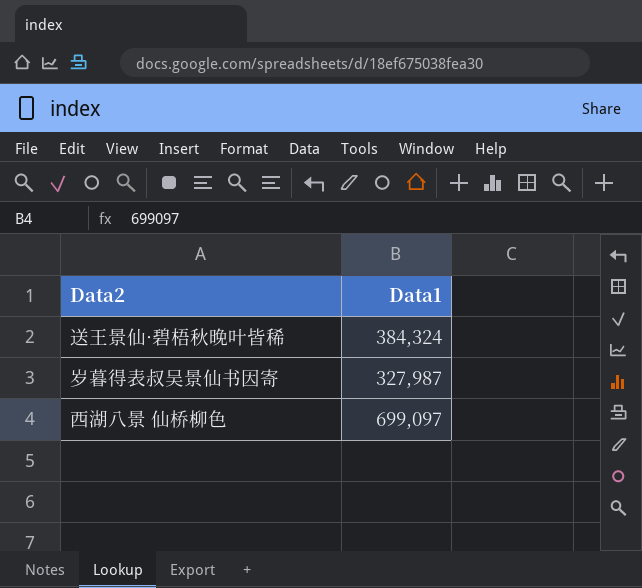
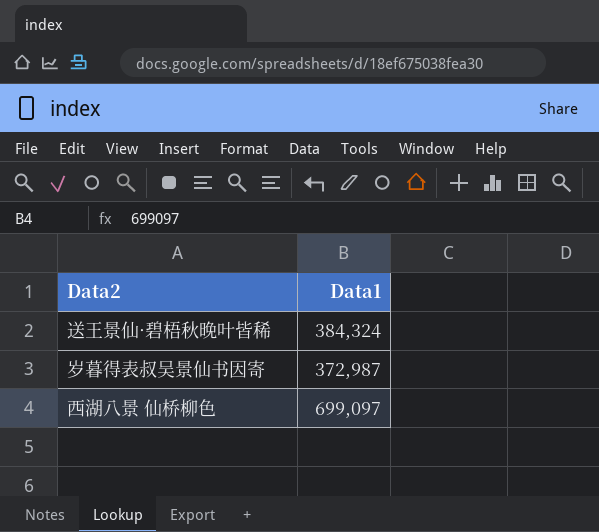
岁暮得表叔吴景仙书因寄 | Data1: 327,987 -> 372,987

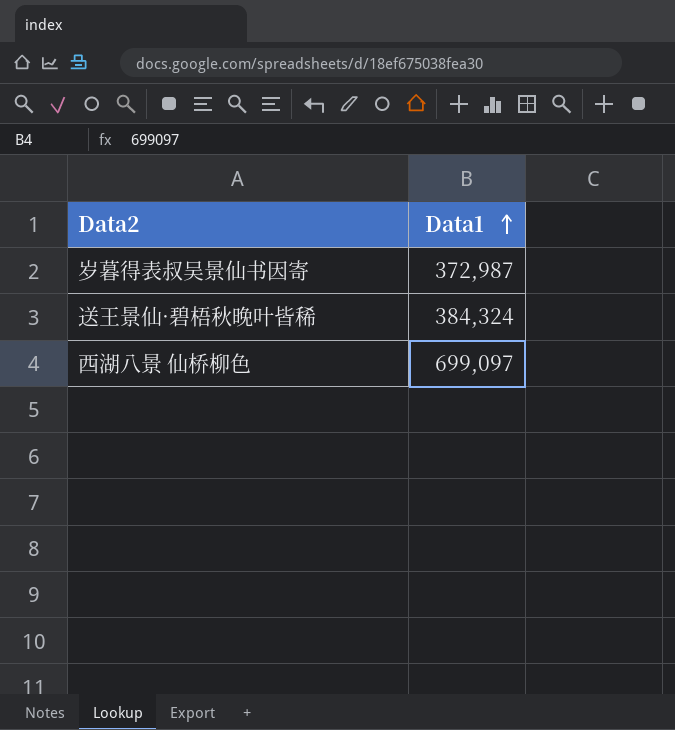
row order: none -> Data1 ascending

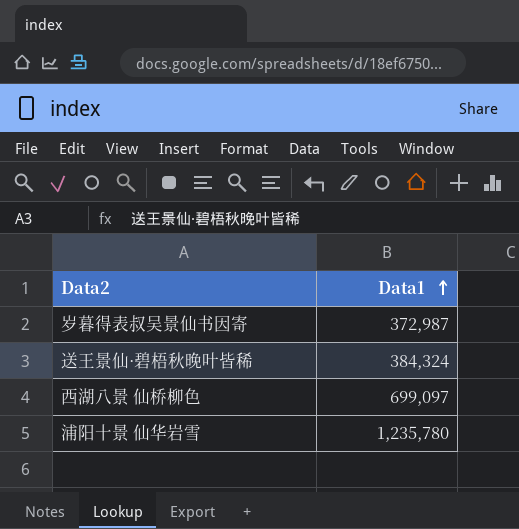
row 浦阳十景 仙华岩雪: none -> 1,235,780

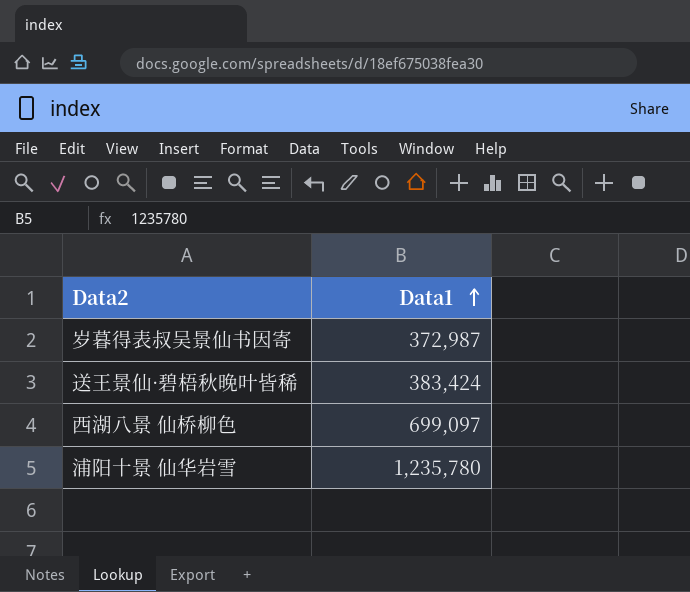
送王景仙·碧梧秋晚叶皆稀 | Data1: 384,324 -> 383,424

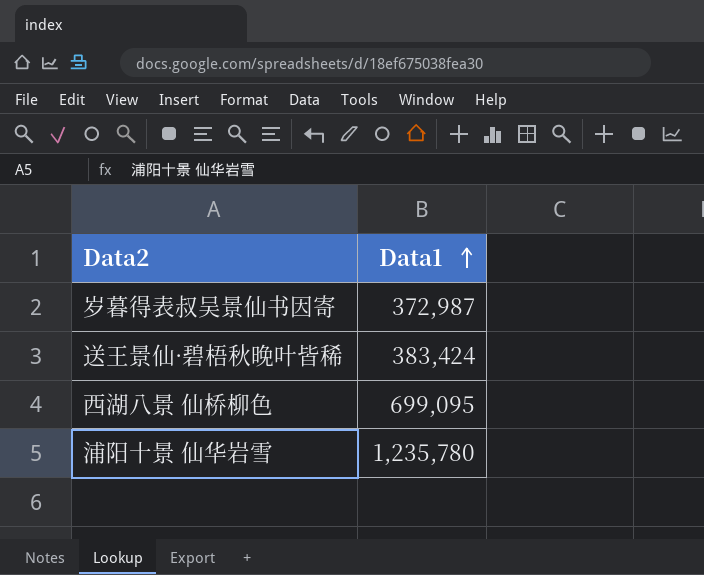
西湖八景 仙桥柳色 | Data1: 699,097 -> 699,095

